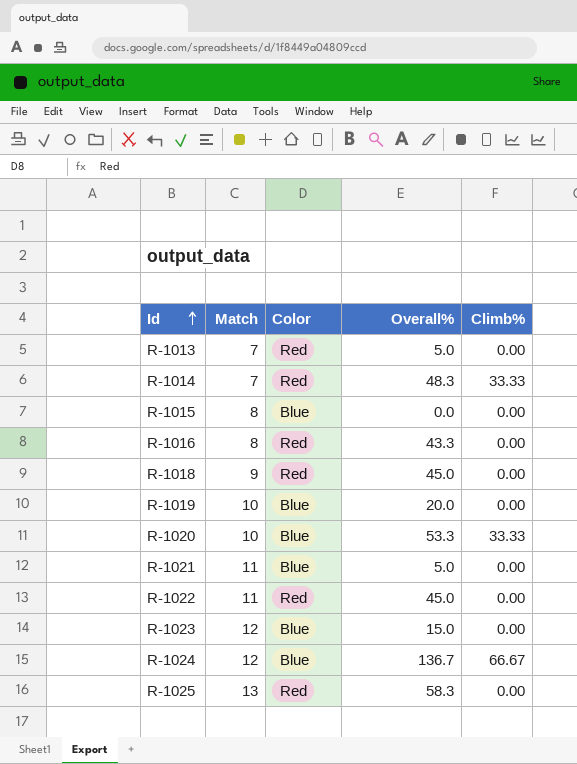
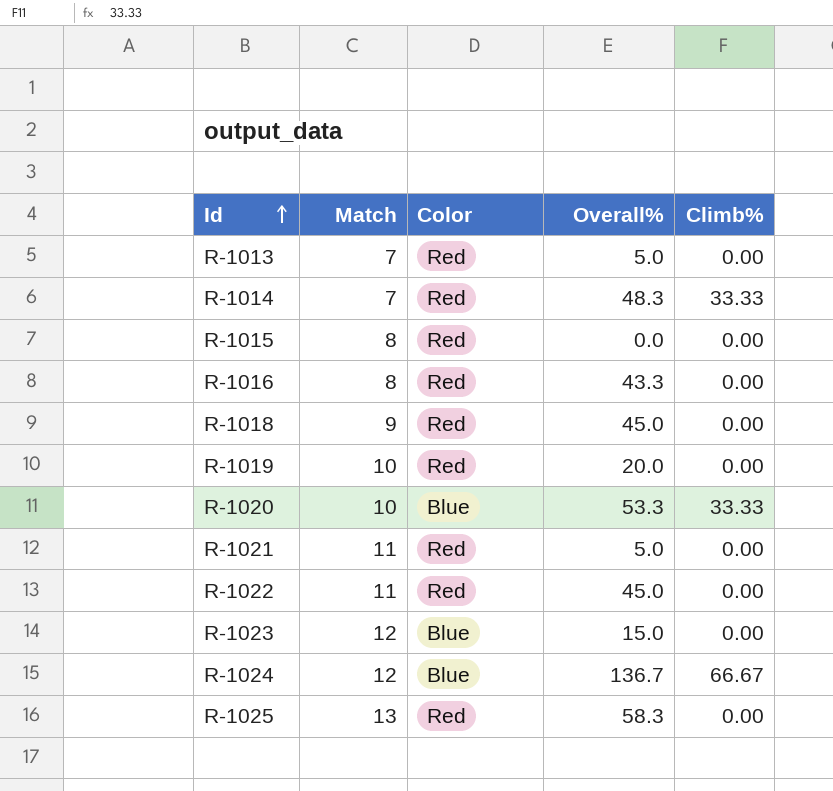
R-1015 | Color: Blue -> Red
R-1019 | Color: Blue -> Red
R-1021 | Color: Blue -> Red

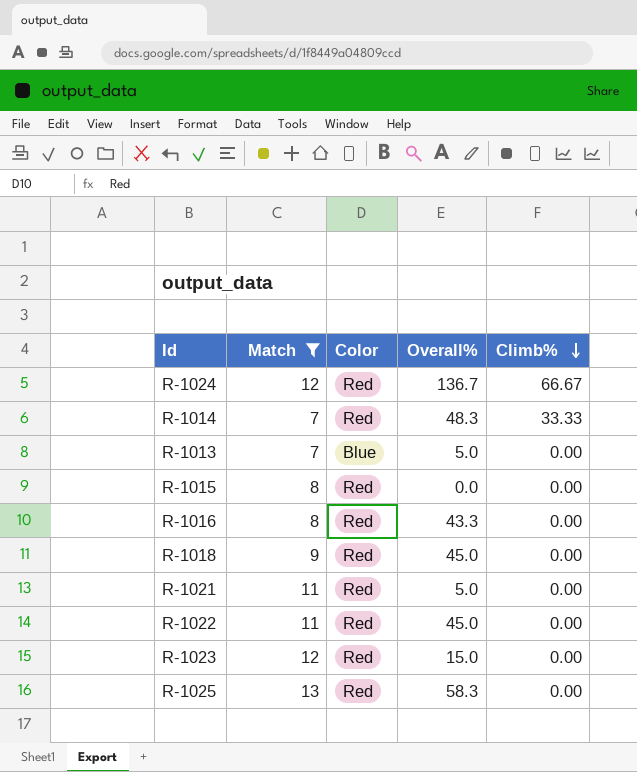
filter: none -> Match != 10
row order: Id ascending -> Climb% descending
R-1024 | Color: Blue -> Red
R-1013 | Color: Red -> Blue
R-1023 | Color: Blue -> Red

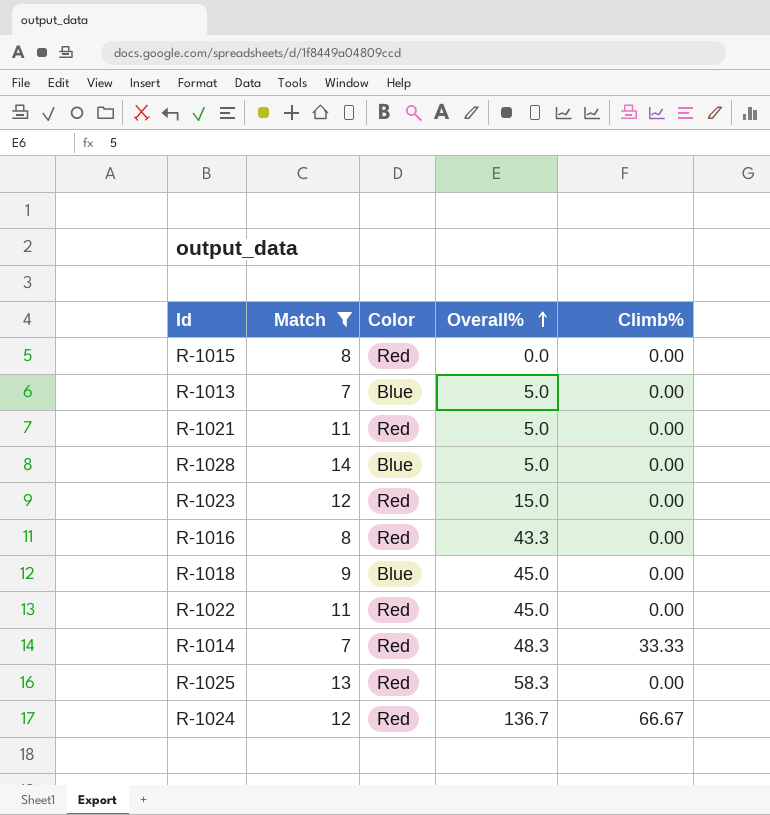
row order: Climb% descending -> Overall% ascending
row R-1028: none -> 14 | Blue | 5.0 | 0.00
R-1018 | Color: Red -> Blue

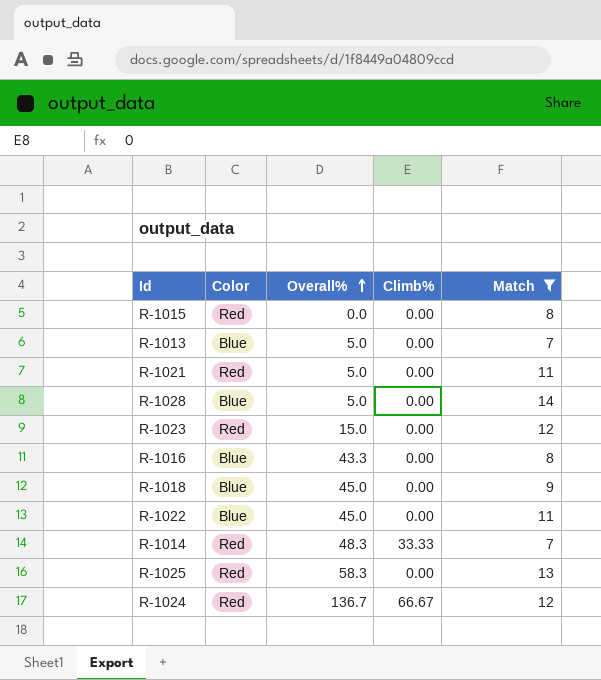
column Match | position: 2 -> 5
R-1016 | Color: Red -> Blue
R-1022 | Color: Red -> Blue

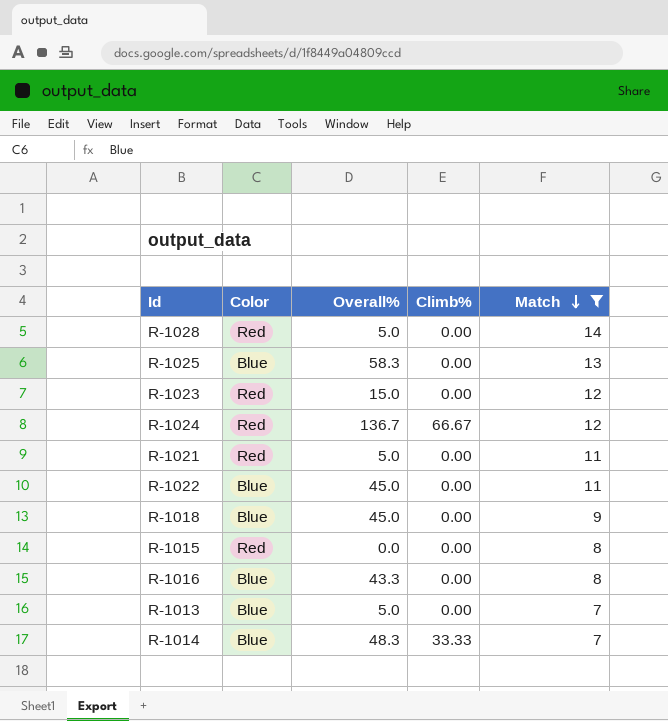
row order: Overall% ascending -> Match descending
R-1028 | Color: Blue -> Red
R-1025 | Color: Red -> Blue
R-1014 | Color: Red -> Blue

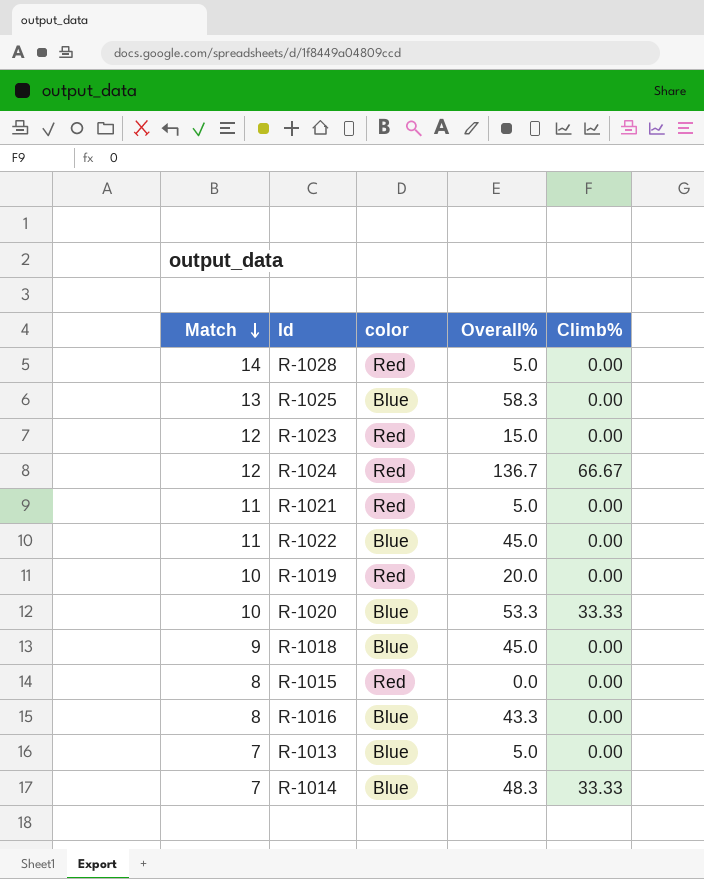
filter: Match != 10 -> none
column Match | position: 5 -> 1
column name: Color -> color

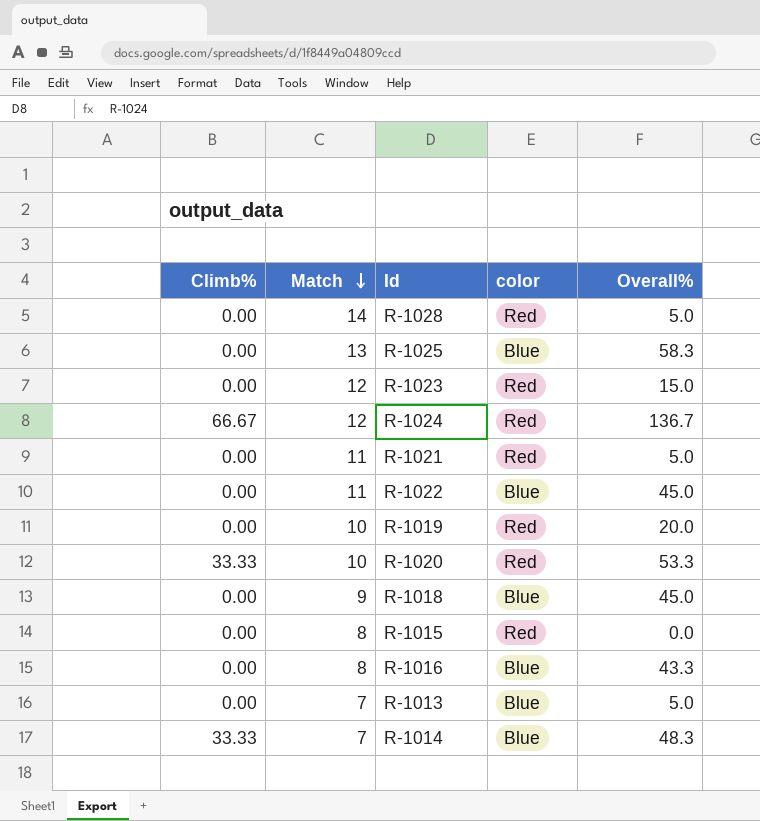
column Climb% | position: 5 -> 1
R-1020 | color: Blue -> Red

